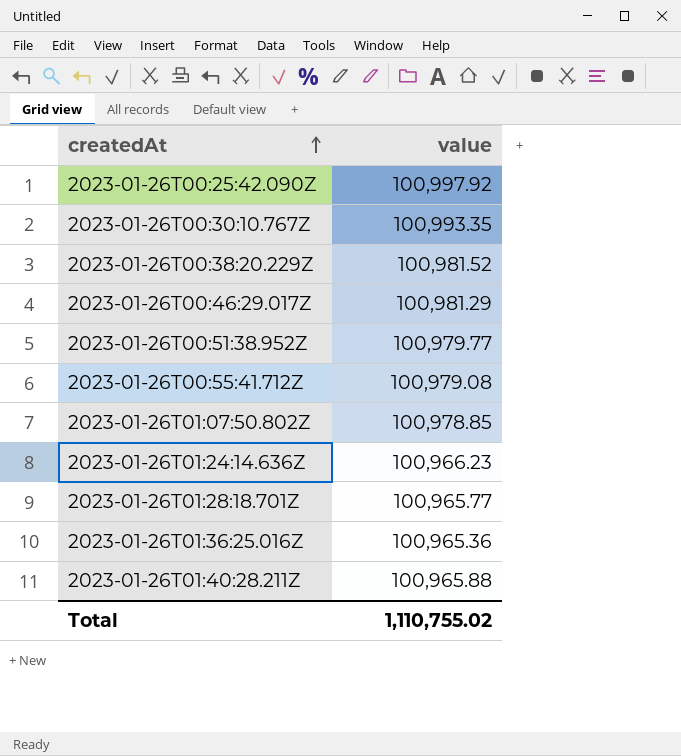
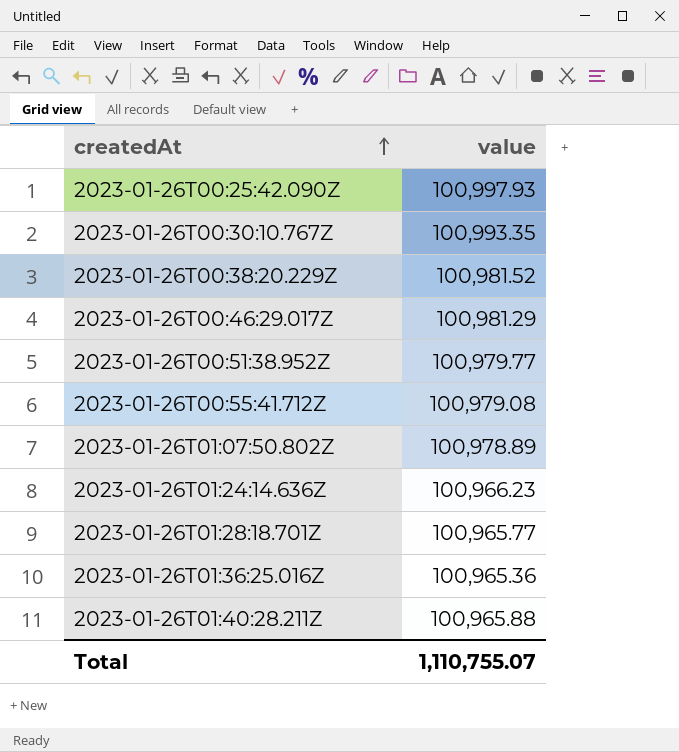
2023-01-26T00:25:42.090Z | value: 100,997.92 -> 100,997.93
2023-01-26T01:07:50.802Z | value: 100,978.85 -> 100,978.89
Total | value: 1,110,755.02 -> 1,110,755.07

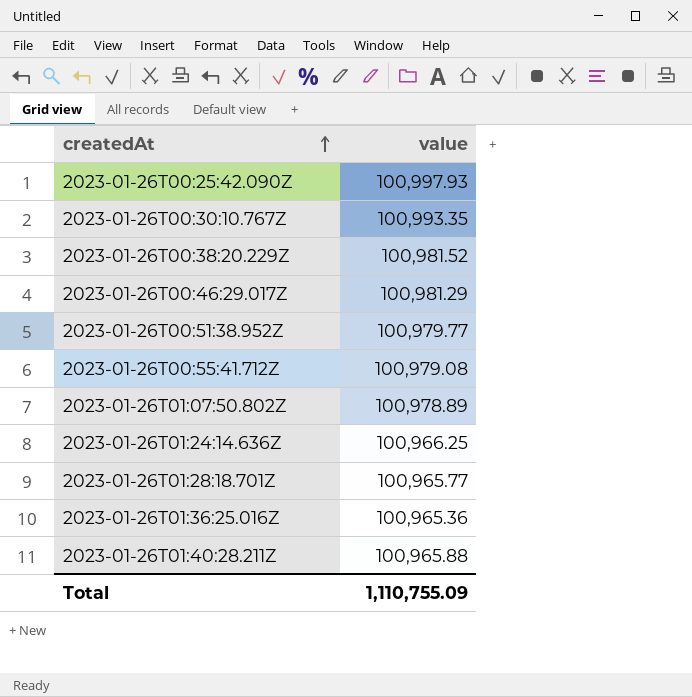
2023-01-26T01:24:14.636Z | value: 100,966.23 -> 100,966.25
Total | value: 1,110,755.07 -> 1,110,755.09

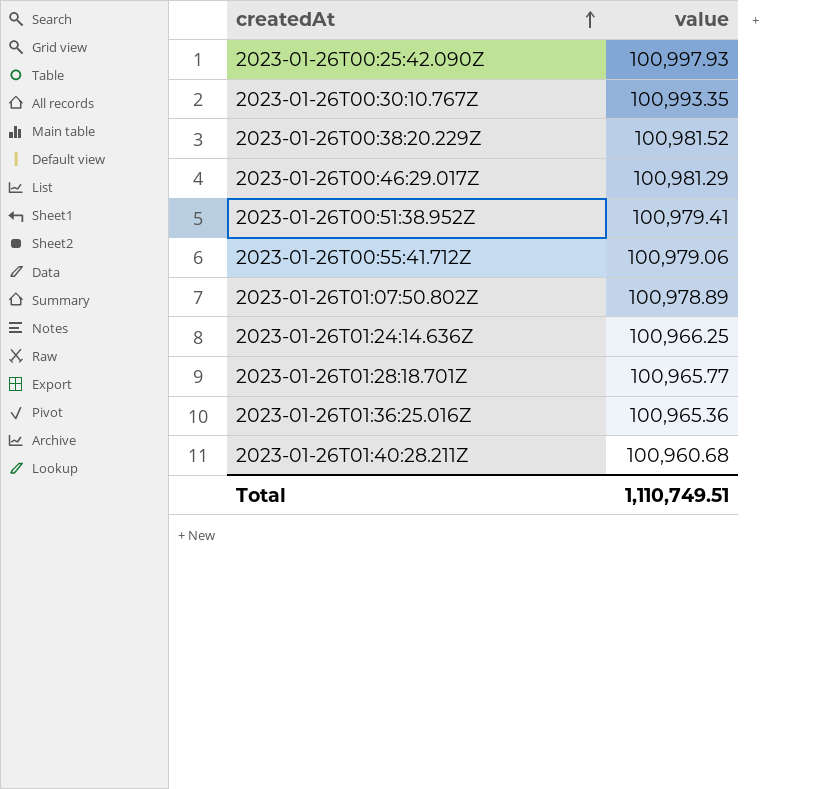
2023-01-26T00:51:38.952Z | value: 100,979.77 -> 100,979.41
2023-01-26T00:55:41.712Z | value: 100,979.08 -> 100,979.06
2023-01-26T01:40:28.211Z | value: 100,965.88 -> 100,960.68
Total | value: 1,110,755.09 -> 1,110,749.51

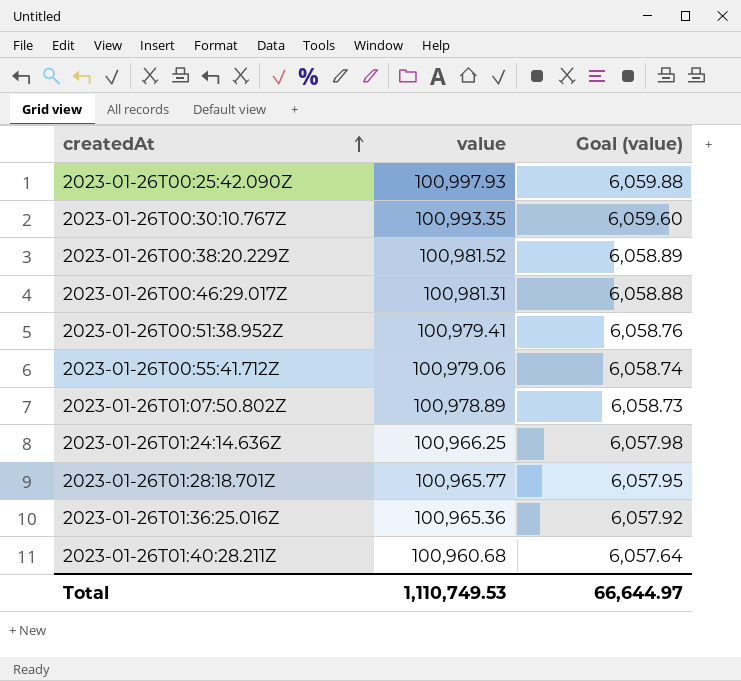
column Goal (value) | formula: none -> [value] * 0.06
2023-01-26T00:46:29.017Z | value: 100,981.29 -> 100,981.31
Total | value: 1,110,749.51 -> 1,110,749.53

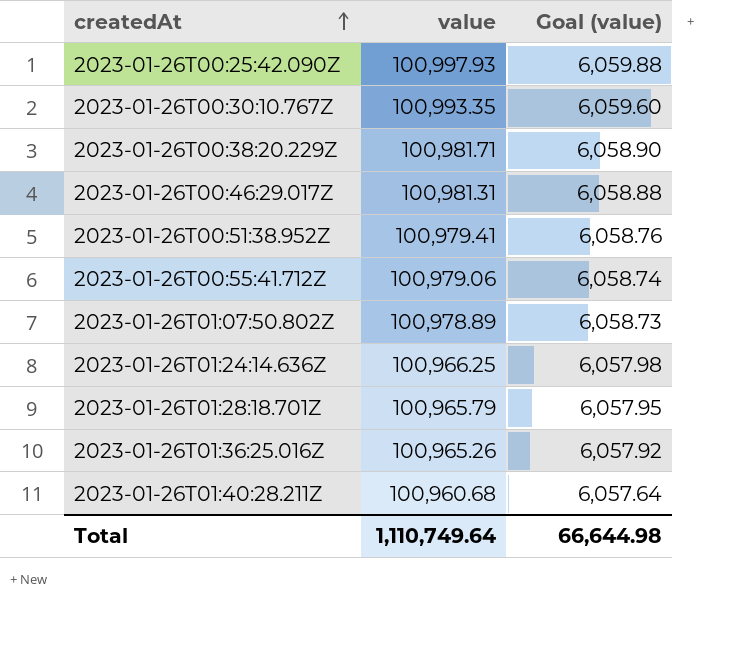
2023-01-26T00:38:20.229Z | value: 100,981.52 -> 100,981.71
2023-01-26T00:38:20.229Z | Goal (value): 6,058.89 -> 6,058.90
2023-01-26T01:28:18.701Z | value: 100,965.77 -> 100,965.79
2023-01-26T01:36:25.016Z | value: 100,965.36 -> 100,965.26
Total | value: 1,110,749.53 -> 1,110,749.64
Total | Goal (value): 66,644.97 -> 66,644.98

